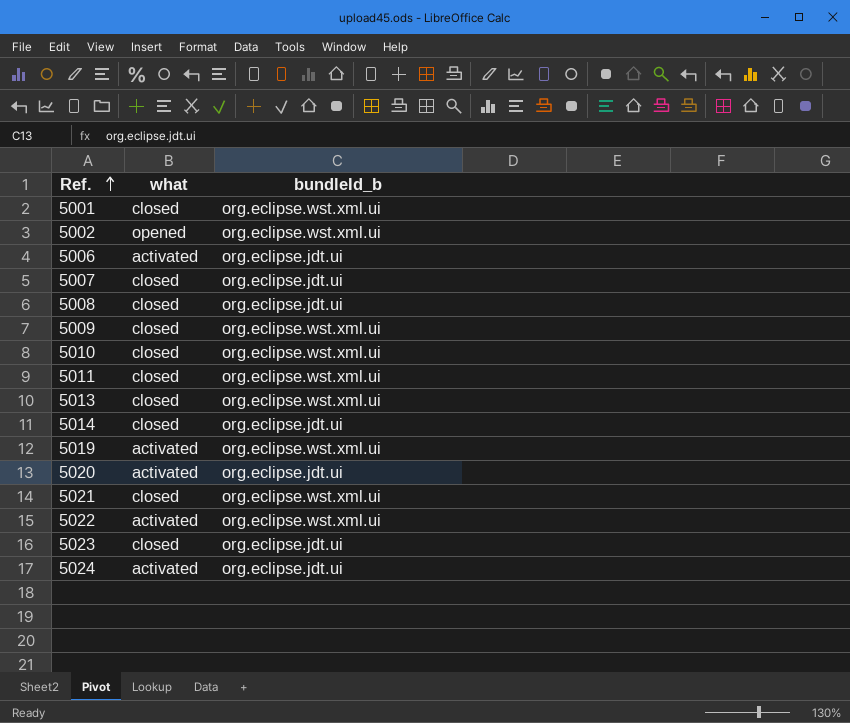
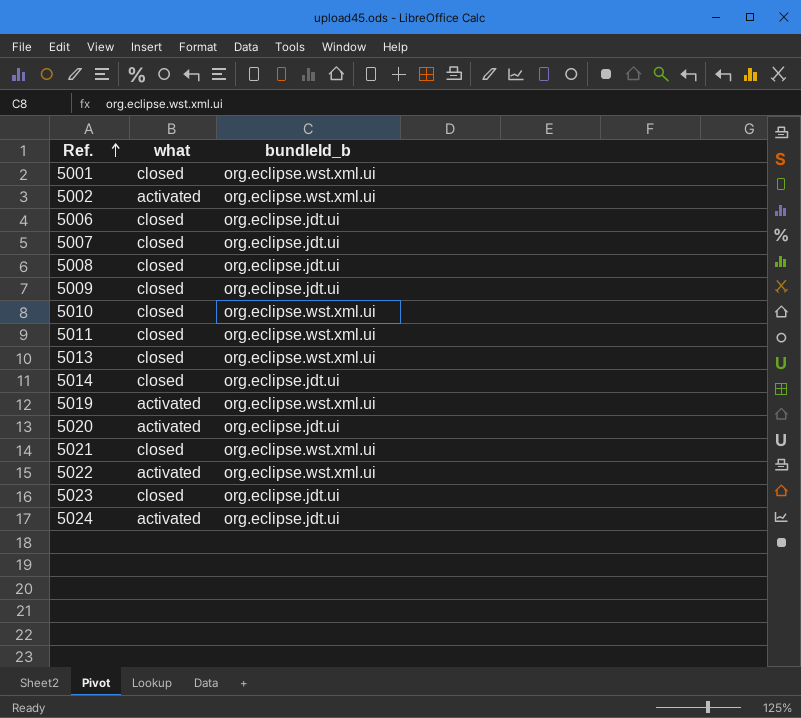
5002 | what: opened -> activated
5006 | what: activated -> closed
5009 | bundleId_b: org.eclipse.wst.xml.ui -> org.eclipse.jdt.ui

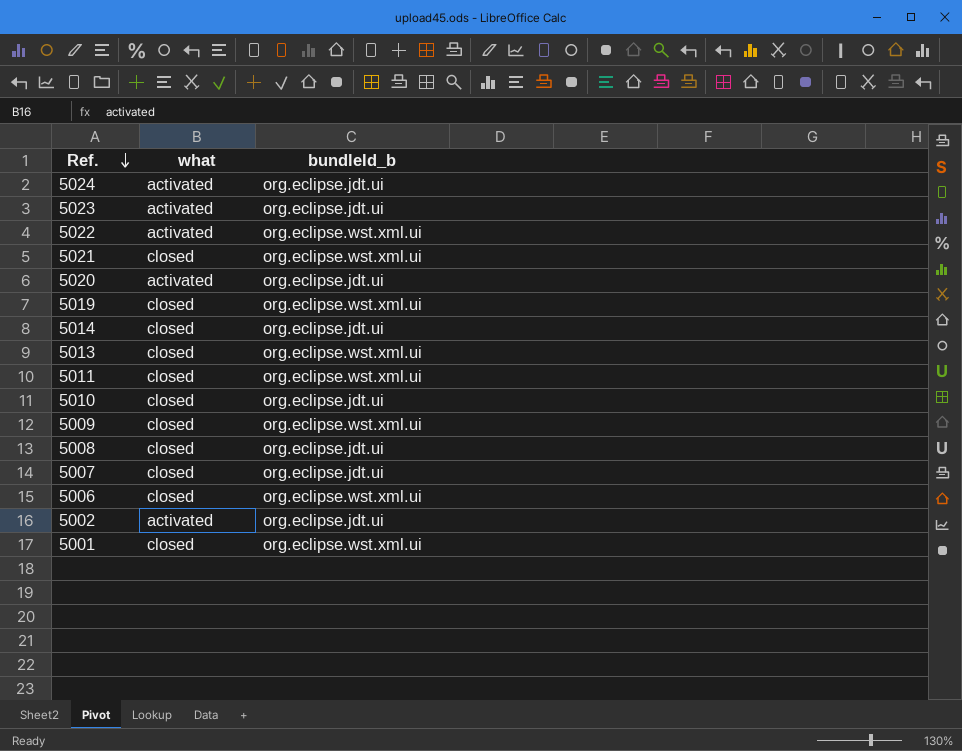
row order: Ref. ascending -> Ref. descending
5023 | what: closed -> activated
5019 | what: activated -> closed
5010 | bundleId_b: org.eclipse.wst.xml.ui -> org.eclipse.jdt.ui
5009 | bundleId_b: org.eclipse.jdt.ui -> org.eclipse.wst.xml.ui
5006 | bundleId_b: org.eclipse.jdt.ui -> org.eclipse.wst.xml.ui
5002 | bundleId_b: org.eclipse.wst.xml.ui -> org.eclipse.jdt.ui

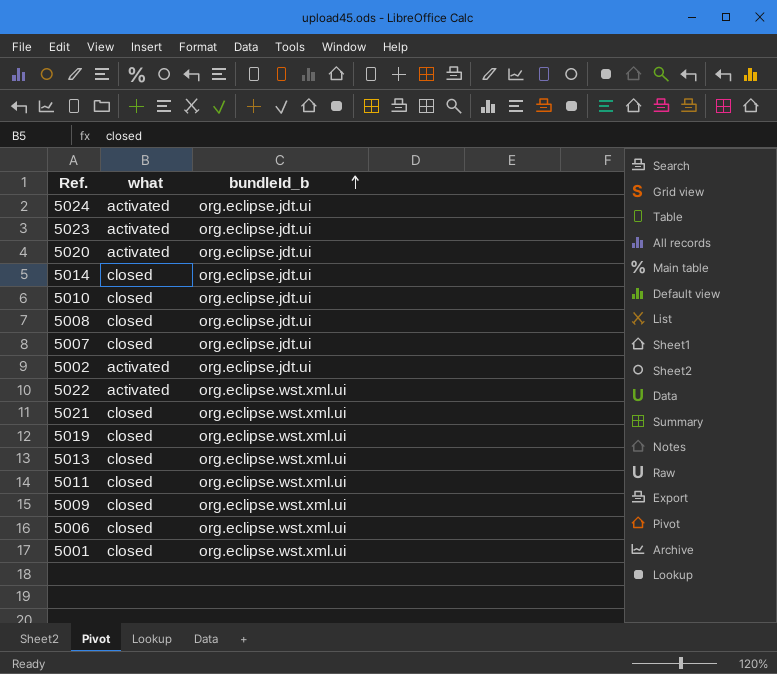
row order: Ref. descending -> bundleId_b ascending

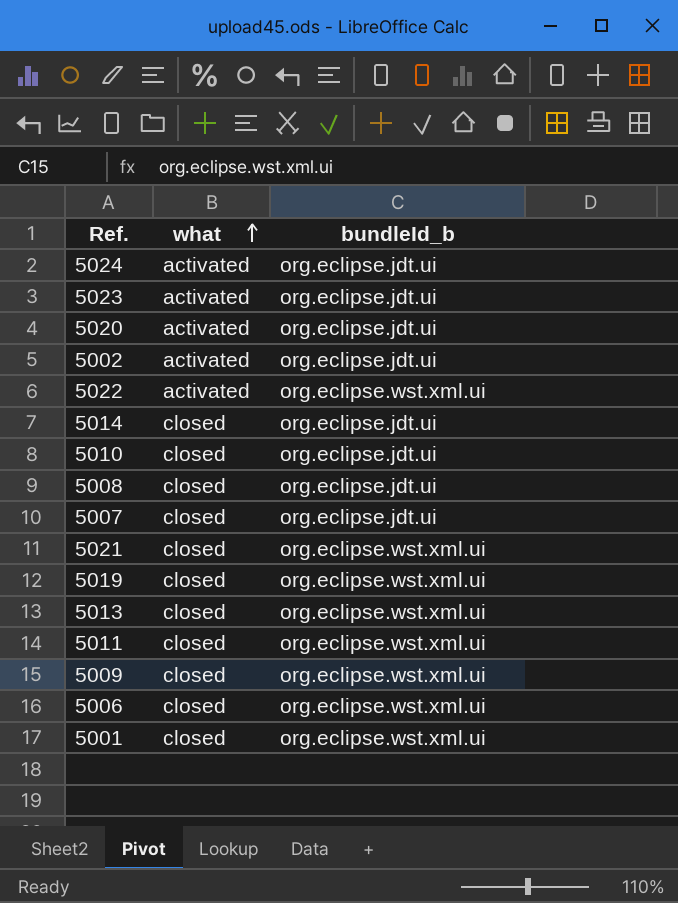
row order: bundleId_b ascending -> what ascending

